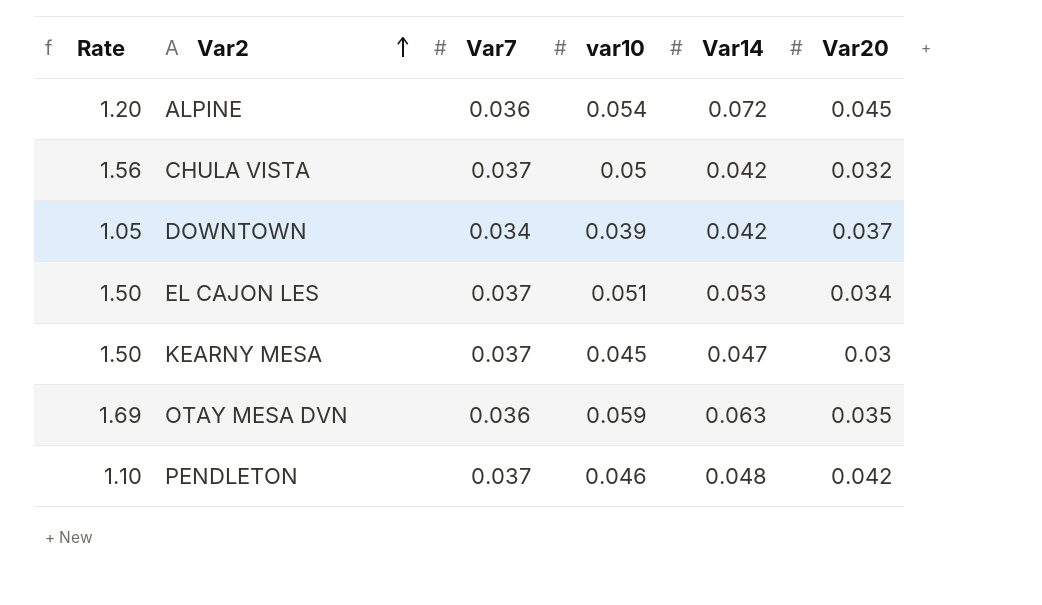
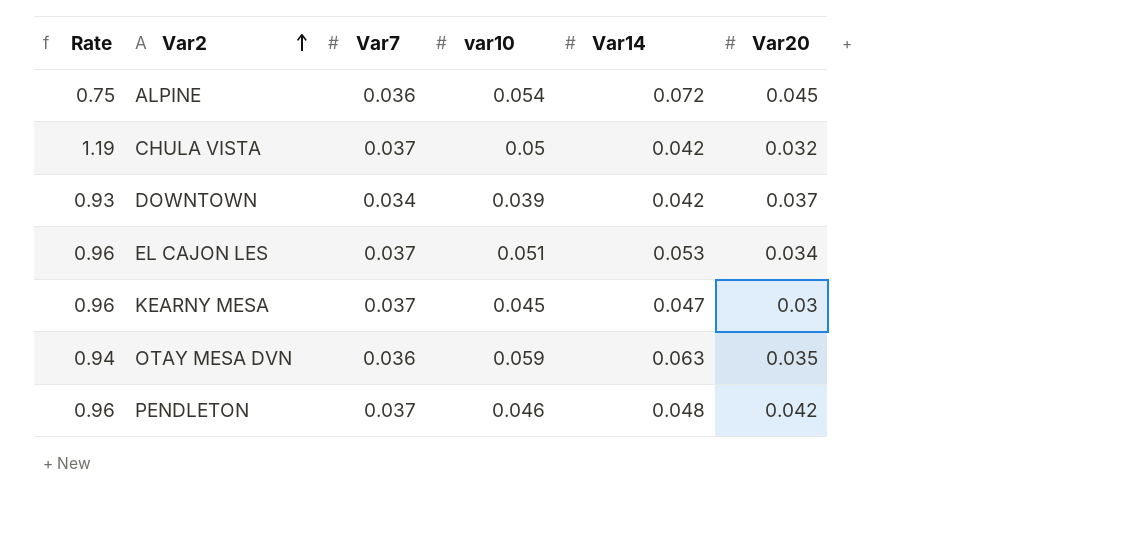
column Rate | formula: [var10] / [Var20] -> [var10] / [Var14]

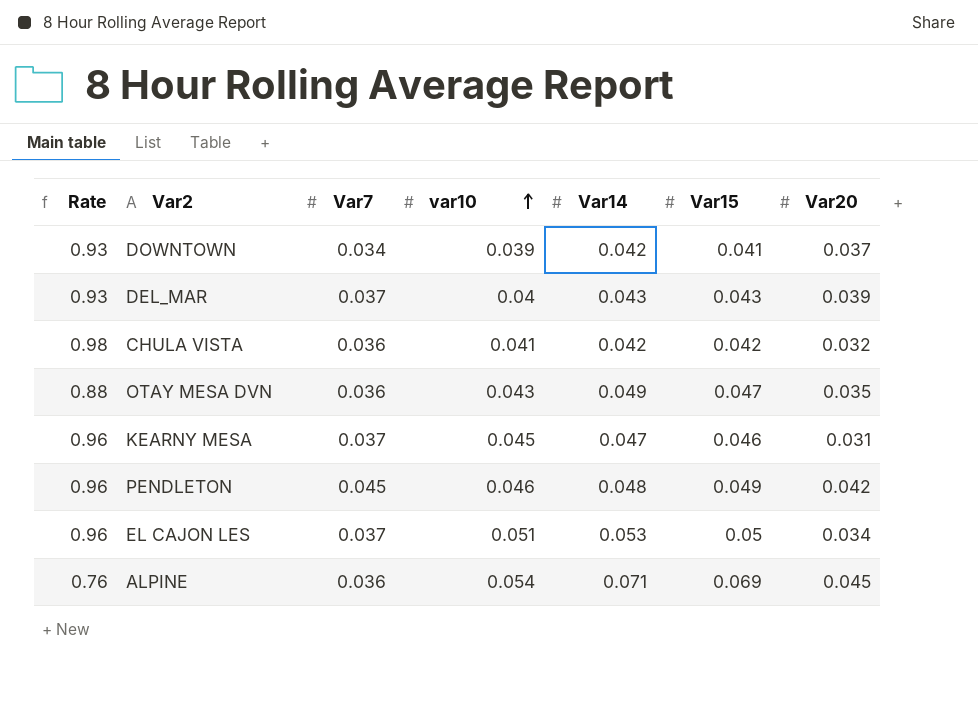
row order: Var2 ascending -> var10 ascending
column Var15 | position: none -> 6
row DEL_MAR: none -> 0.93 | 0.037 | 0.04 | 0.043 | 0.043 | 0.039
CHULA VISTA | Rate: 1.19 -> 0.98
CHULA VISTA | Var7: 0.037 -> 0.036
CHULA VISTA | var10: 0.05 -> 0.041
OTAY MESA DVN | Rate: 0.94 -> 0.88
OTAY MESA DVN | var10: 0.059 -> 0.043
OTAY MESA DVN | Var14: 0.063 -> 0.049
KEARNY MESA | Var20: 0.03 -> 0.031
PENDLETON | Var7: 0.037 -> 0.045
ALPINE | Rate: 0.75 -> 0.76
ALPINE | Var14: 0.072 -> 0.071

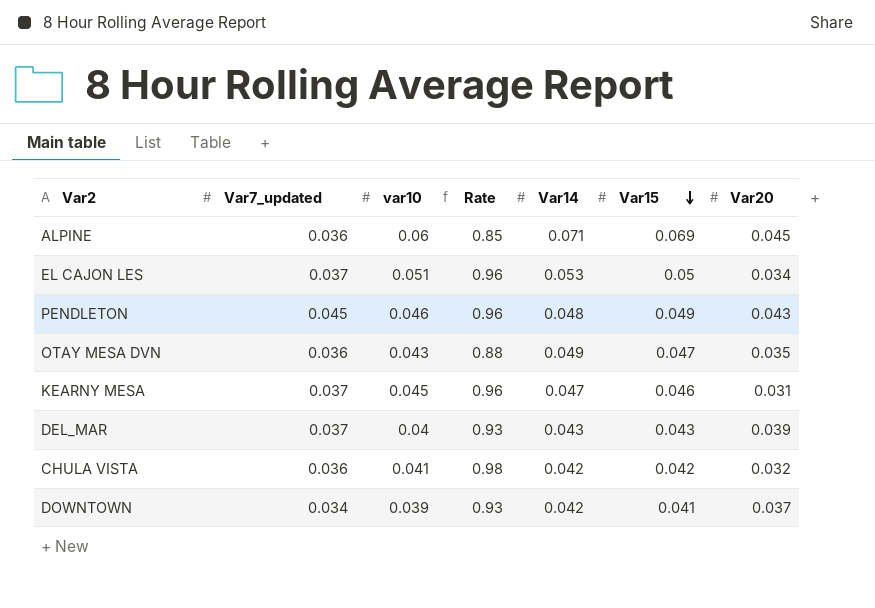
row order: var10 ascending -> Var15 descending
column name: Var7 -> Var7_updated
column Rate | position: 1 -> 4
ALPINE | var10: 0.054 -> 0.06
ALPINE | Rate: 0.76 -> 0.85
PENDLETON | Var20: 0.042 -> 0.043

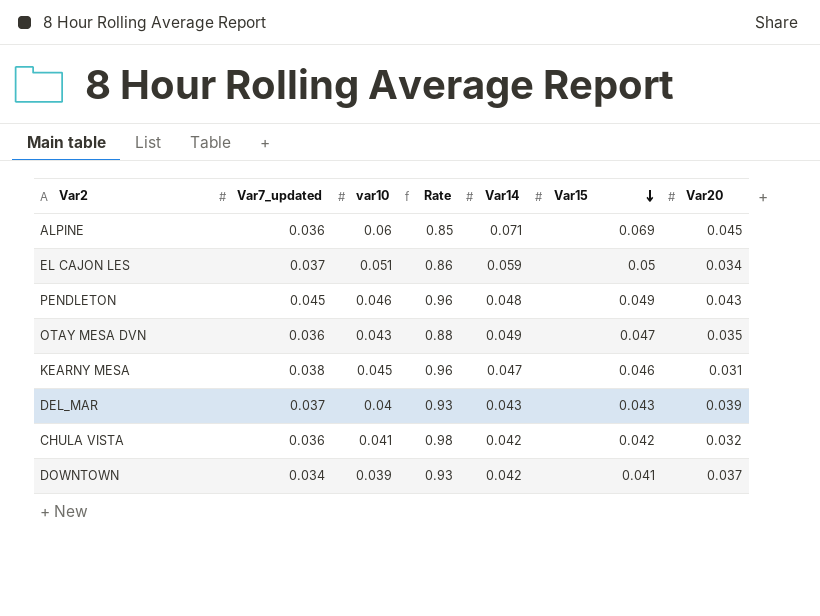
EL CAJON LES | Rate: 0.96 -> 0.86
EL CAJON LES | Var14: 0.053 -> 0.059
KEARNY MESA | Var7_updated: 0.037 -> 0.038

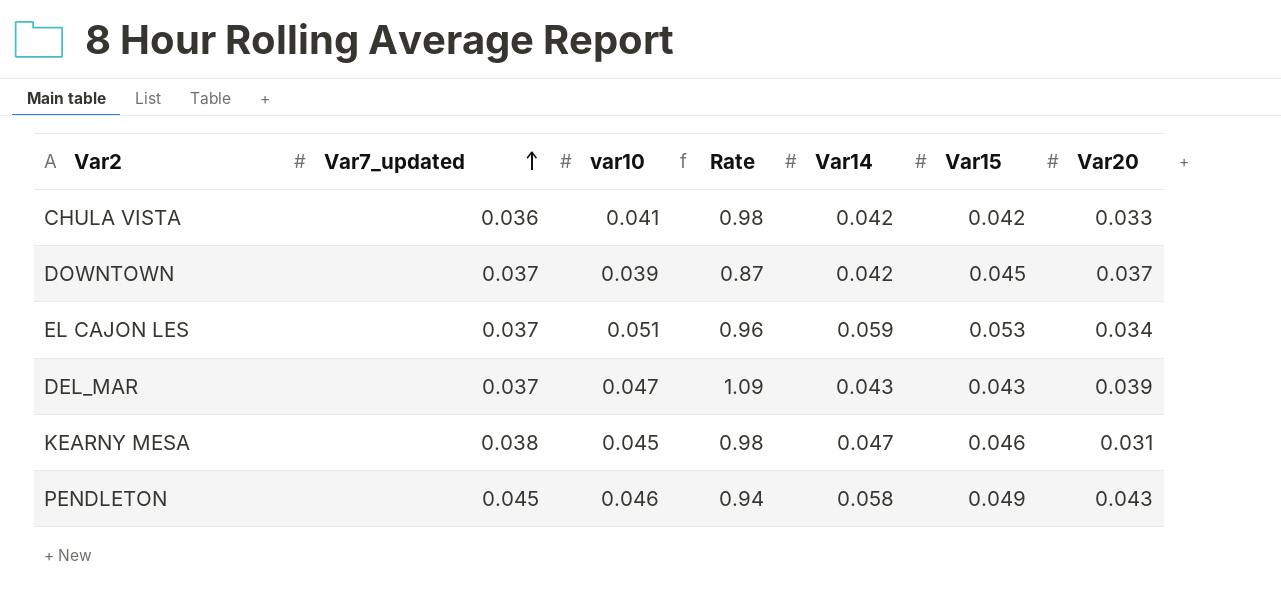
row order: Var15 descending -> Var7_updated ascending
column Rate | formula: [var10] / [Var14] -> [var10] / [Var15]
row ALPINE: 0.036 | 0.06 | 0.85 | 0.071 | 0.069 | 0.045 -> none
row OTAY MESA DVN: 0.036 | 0.043 | 0.88 | 0.049 | 0.047 | 0.035 -> none
CHULA VISTA | Var20: 0.032 -> 0.033
DOWNTOWN | Var7_updated: 0.034 -> 0.037
DOWNTOWN | Var15: 0.041 -> 0.045
EL CAJON LES | Var15: 0.05 -> 0.053
DEL_MAR | var10: 0.04 -> 0.047
PENDLETON | Var14: 0.048 -> 0.058

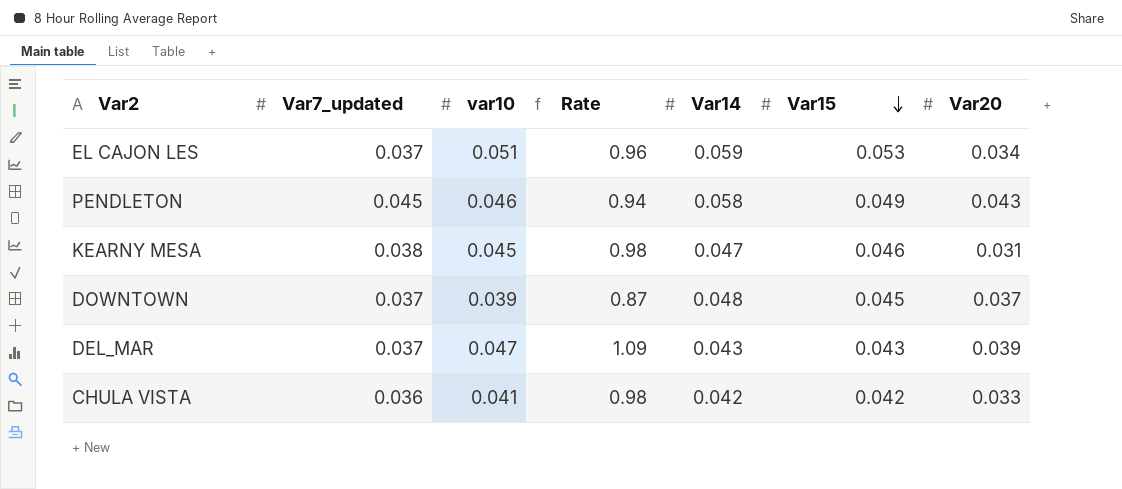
row order: Var7_updated ascending -> Var15 descending
DOWNTOWN | Var14: 0.042 -> 0.048

